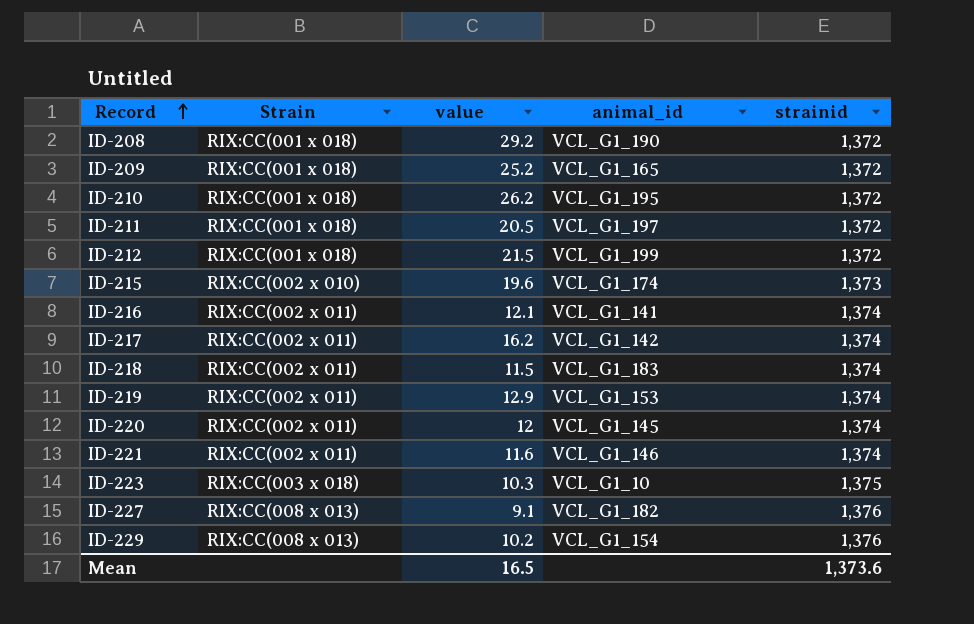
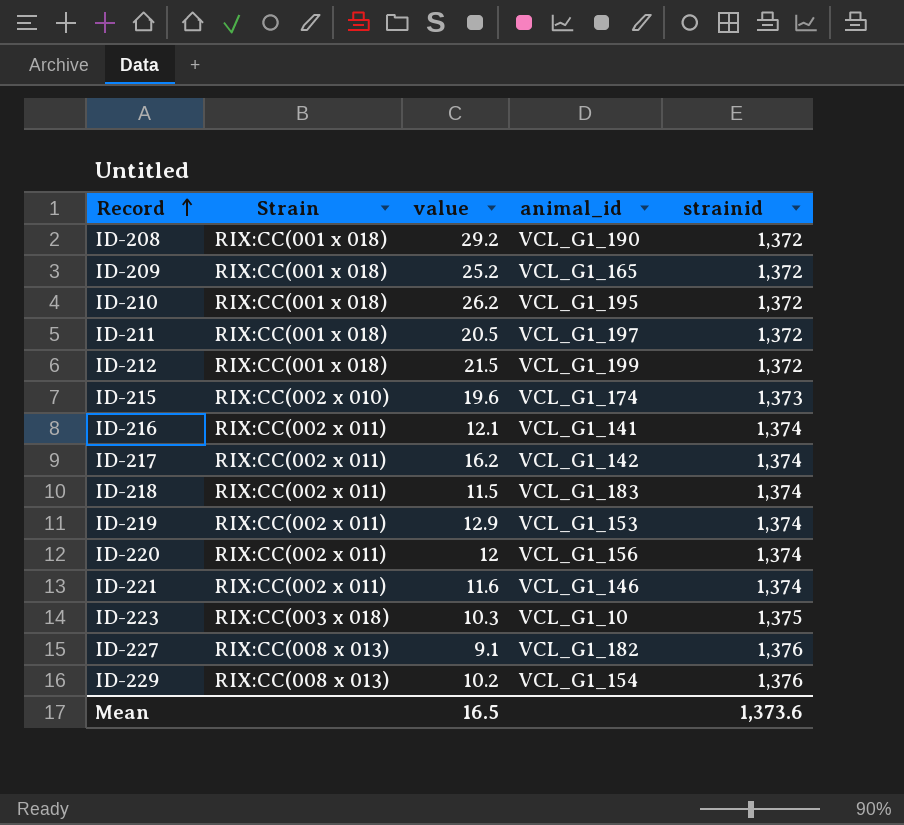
ID-220 | animal_id: VCL_G1_145 -> VCL_G1_156

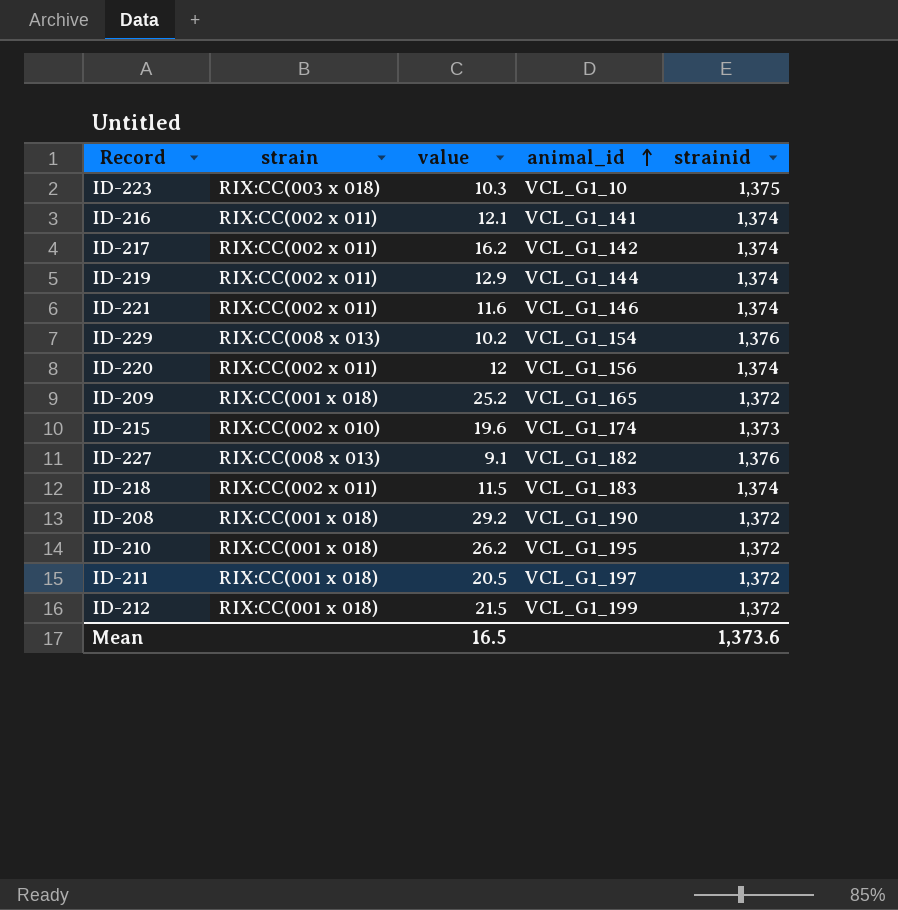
row order: Record ascending -> animal_id ascending
column name: Strain -> strain
ID-219 | animal_id: VCL_G1_153 -> VCL_G1_144

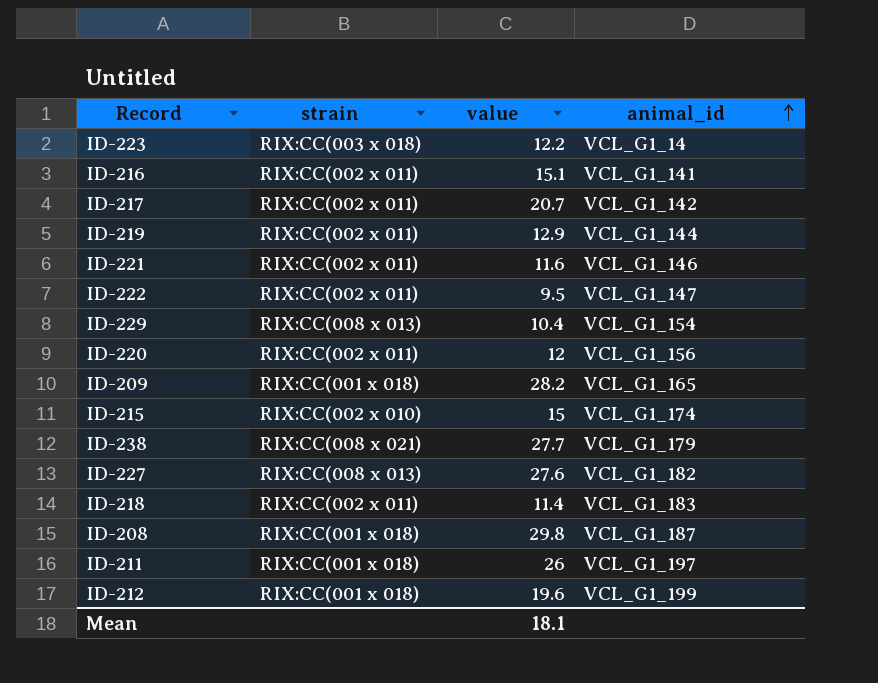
column strainid | position: 5 -> none
row ID-210: RIX:CC(001 x 018) | 26.2 | VCL_G1_195 | 1,372 -> none
ID-223 | value: 10.3 -> 12.2
ID-223 | animal_id: VCL_G1_10 -> VCL_G1_14
ID-216 | value: 12.1 -> 15.1
ID-217 | value: 16.2 -> 20.7
row ID-222: none -> RIX:CC(002 x 011) | 9.5 | VCL_G1_147
ID-229 | value: 10.2 -> 10.4
ID-209 | value: 25.2 -> 28.2
ID-215 | value: 19.6 -> 15
row ID-238: none -> RIX:CC(008 x 021) | 27.7 | VCL_G1_179
ID-227 | value: 9.1 -> 27.6
ID-218 | value: 11.5 -> 11.4
ID-208 | value: 29.2 -> 29.8
ID-208 | animal_id: VCL_G1_190 -> VCL_G1_187
ID-211 | value: 20.5 -> 26
ID-212 | value: 21.5 -> 19.6
Mean | value: 16.5 -> 18.1

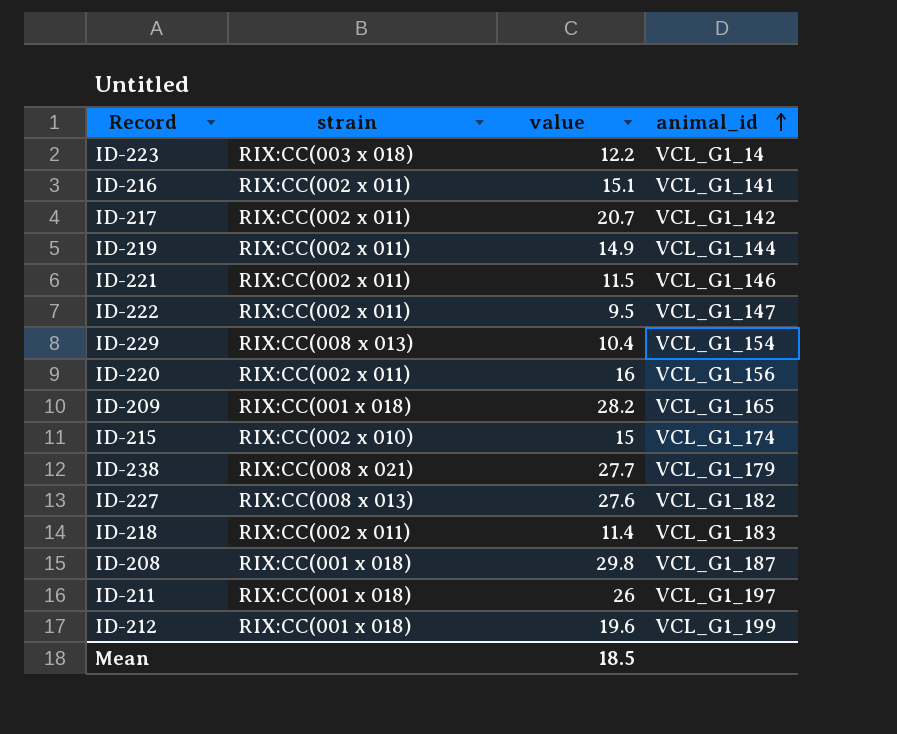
ID-219 | value: 12.9 -> 14.9
ID-221 | value: 11.6 -> 11.5
ID-220 | value: 12 -> 16
Mean | value: 18.1 -> 18.5

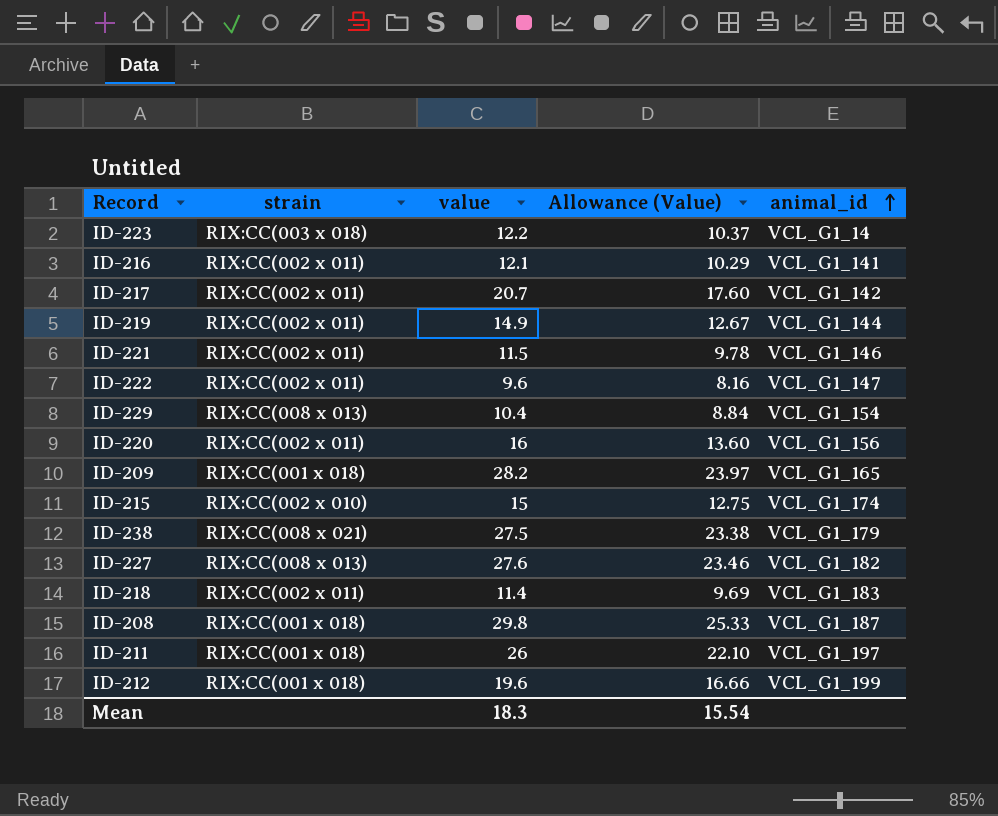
column Allowance (Value) | formula: none -> [value] * 0.85
ID-216 | value: 15.1 -> 12.1
ID-222 | value: 9.5 -> 9.6
ID-238 | value: 27.7 -> 27.5
Mean | value: 18.5 -> 18.3

